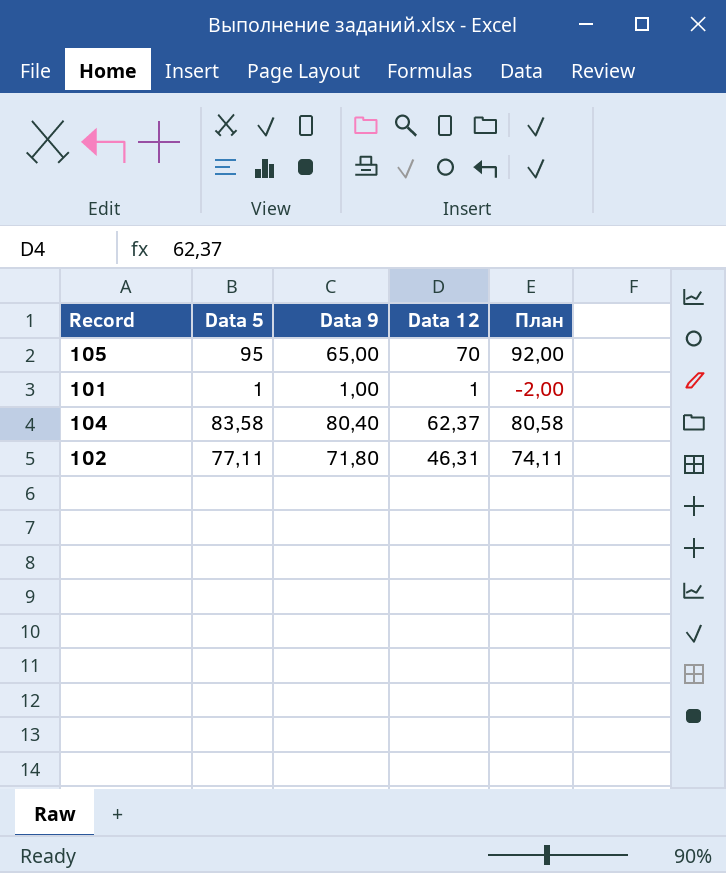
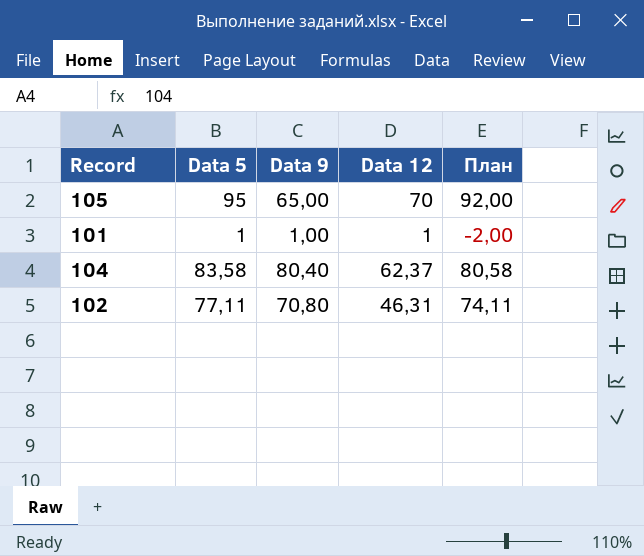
102 | Data 9: 71,80 -> 70,80

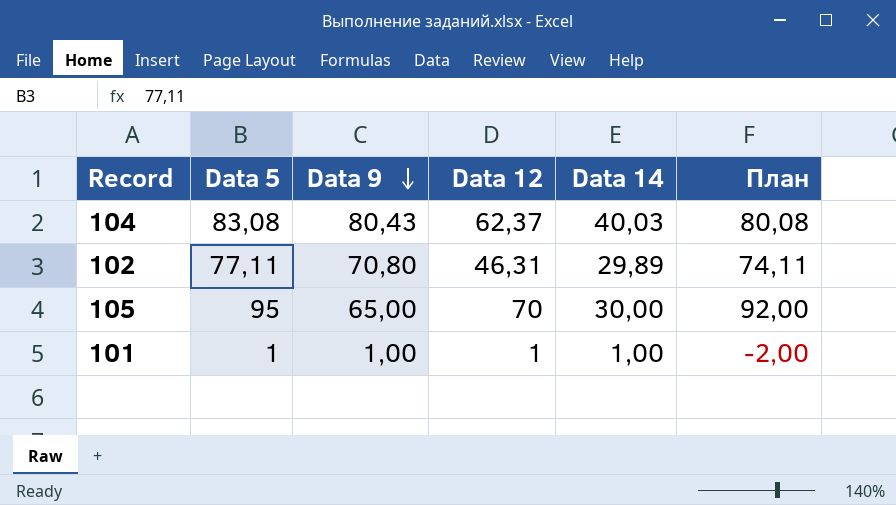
row order: none -> Data 9 descending
column Data 14 | position: none -> 5
104 | Data 5: 83,58 -> 83,08
104 | Data 9: 80,40 -> 80,43
104 | План: 80,58 -> 80,08

